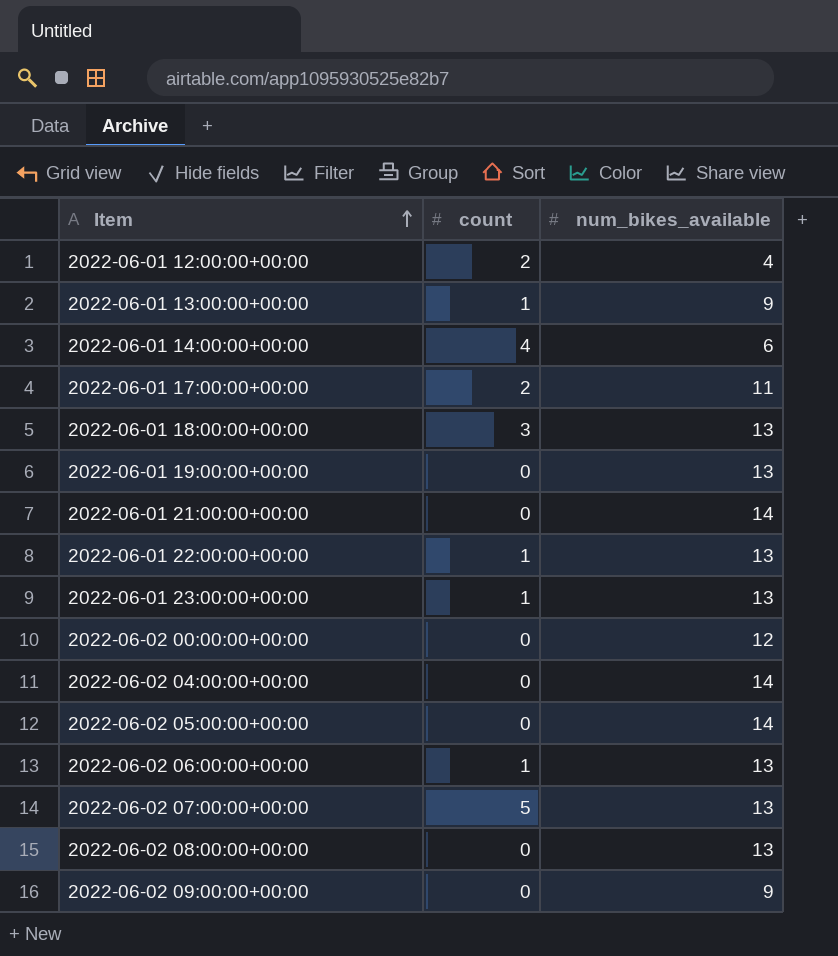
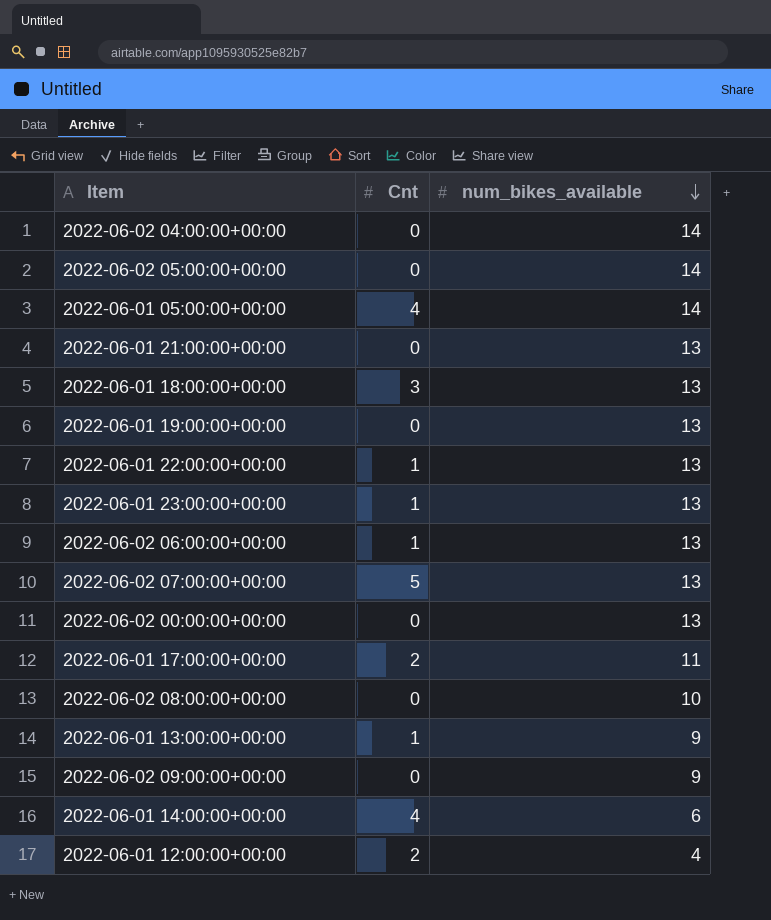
row order: Item ascending -> num_bikes_available descending
column name: count -> Cnt
row 2022-06-01 05:00:00+00:00: none -> 4 | 14
2022-06-01 21:00:00+00:00 | num_bikes_available: 14 -> 13
2022-06-02 00:00:00+00:00 | num_bikes_available: 12 -> 13
2022-06-02 08:00:00+00:00 | num_bikes_available: 13 -> 10

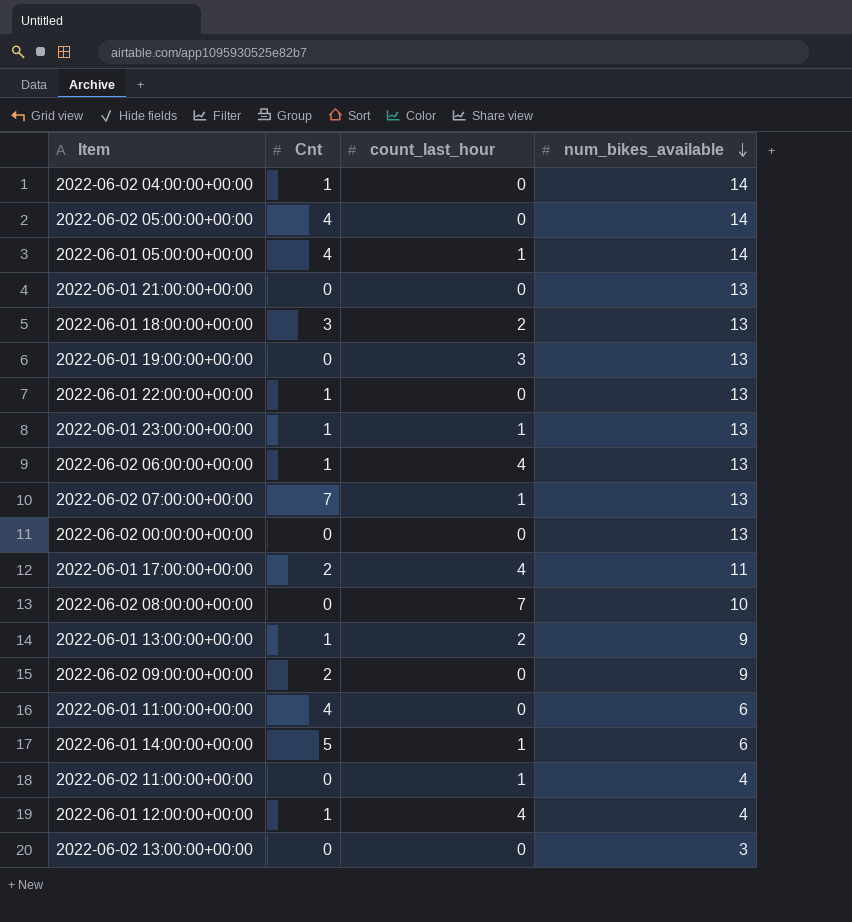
column count_last_hour | position: none -> 3
2022-06-02 04:00:00+00:00 | Cnt: 0 -> 1
2022-06-02 05:00:00+00:00 | Cnt: 0 -> 4
2022-06-02 07:00:00+00:00 | Cnt: 5 -> 7
2022-06-02 09:00:00+00:00 | Cnt: 0 -> 2
row 2022-06-01 11:00:00+00:00: none -> 4 | 0 | 6
2022-06-01 14:00:00+00:00 | Cnt: 4 -> 5
row 2022-06-02 11:00:00+00:00: none -> 0 | 1 | 4
2022-06-01 12:00:00+00:00 | Cnt: 2 -> 1
row 2022-06-02 13:00:00+00:00: none -> 0 | 0 | 3

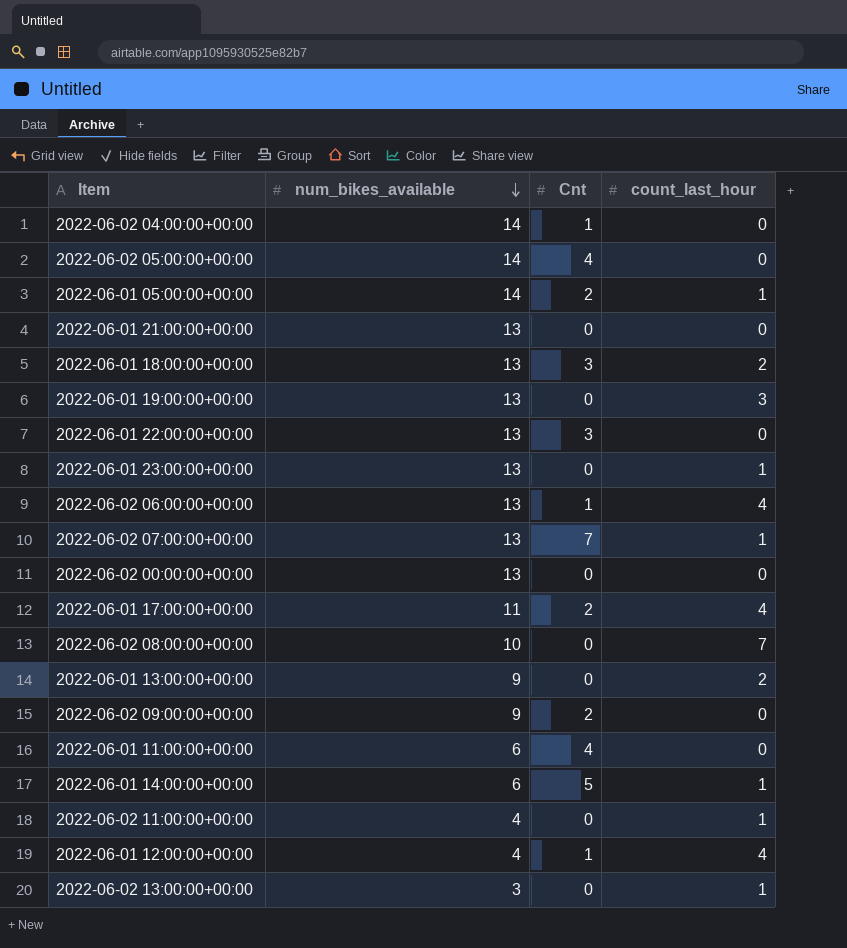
column num_bikes_available | position: 4 -> 2
2022-06-01 05:00:00+00:00 | Cnt: 4 -> 2
2022-06-01 22:00:00+00:00 | Cnt: 1 -> 3
2022-06-01 23:00:00+00:00 | Cnt: 1 -> 0
2022-06-01 13:00:00+00:00 | Cnt: 1 -> 0
2022-06-02 13:00:00+00:00 | count_last_hour: 0 -> 1

